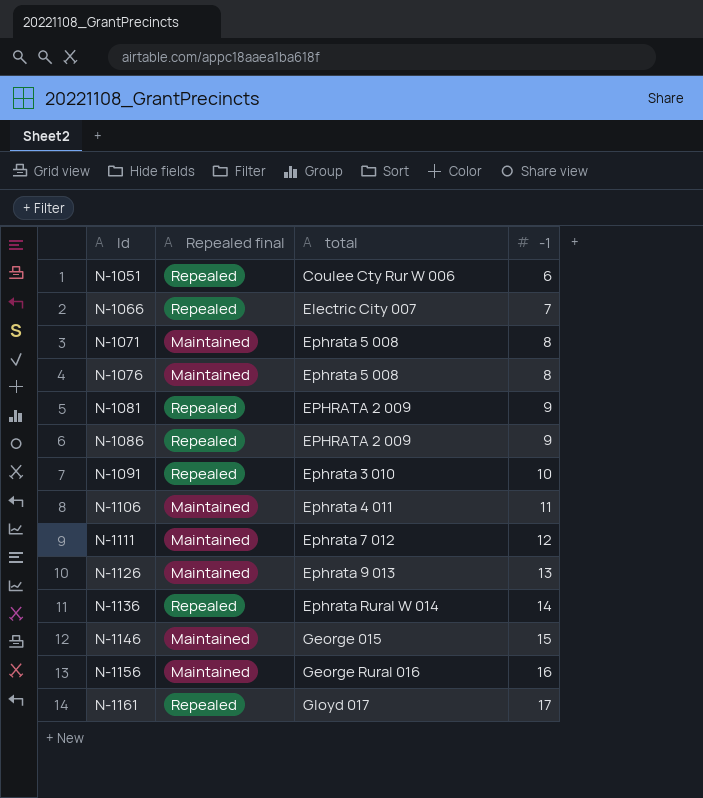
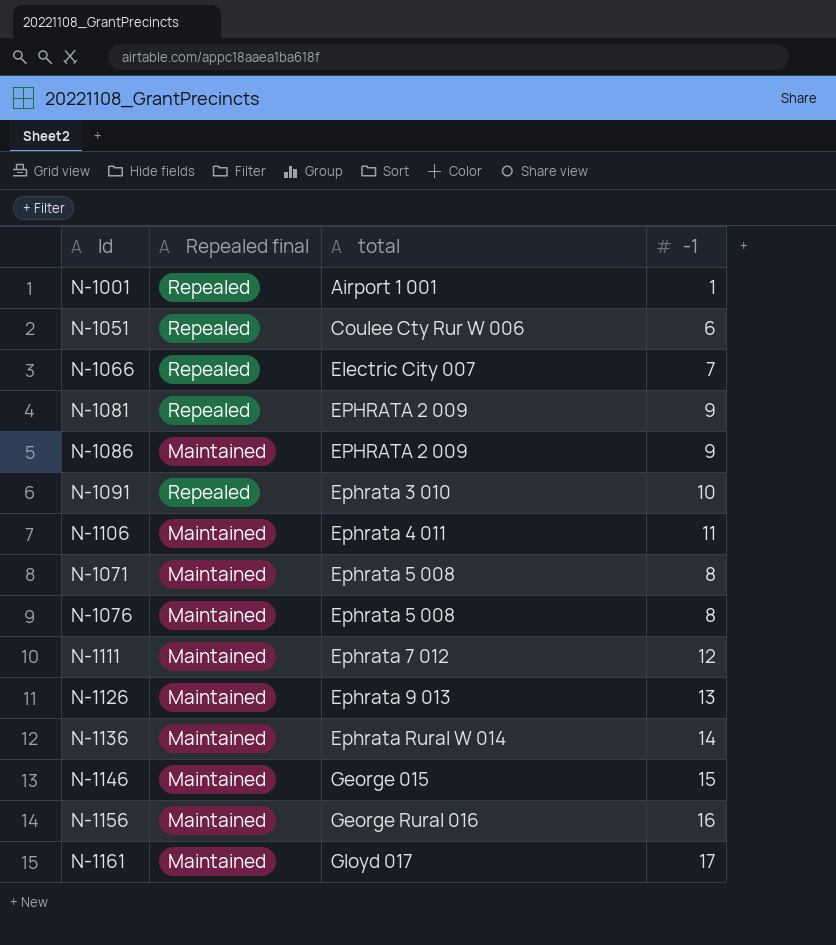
row order: Id ascending -> total ascending
row N-1001: none -> Repealed | Airport 1 001 | 1
N-1086 | Repealed final: Repealed -> Maintained
N-1136 | Repealed final: Repealed -> Maintained
N-1161 | Repealed final: Repealed -> Maintained

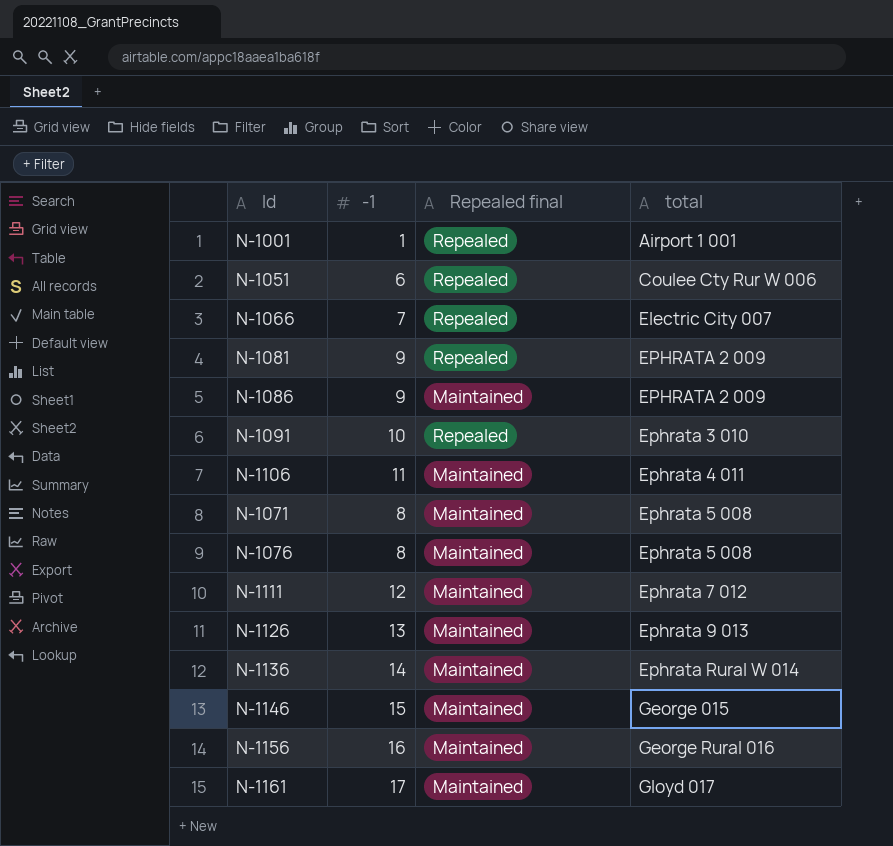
column -1 | position: 4 -> 2

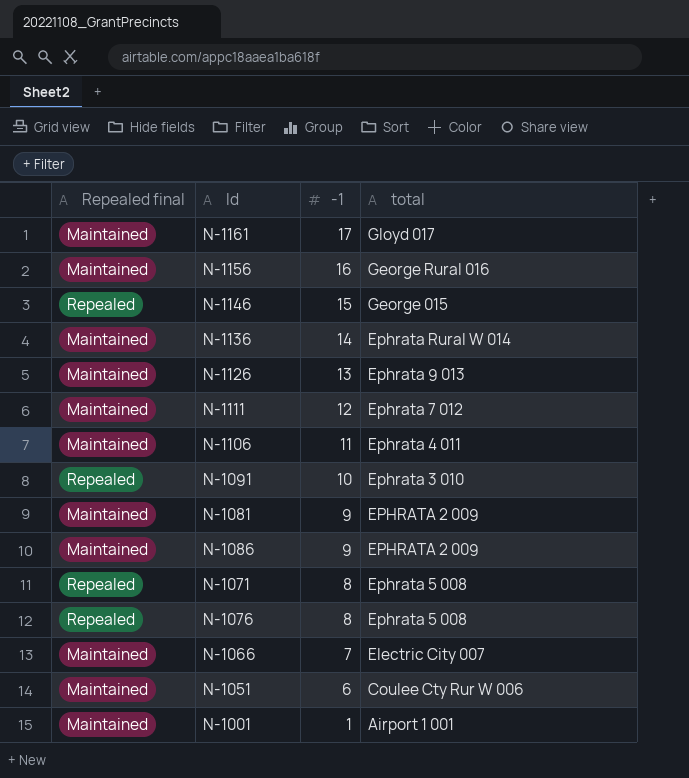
row order: total ascending -> -1 descending
column Repealed final | position: 3 -> 1
N-1146 | Repealed final: Maintained -> Repealed
N-1081 | Repealed final: Repealed -> Maintained
N-1071 | Repealed final: Maintained -> Repealed
N-1076 | Repealed final: Maintained -> Repealed
N-1066 | Repealed final: Repealed -> Maintained
N-1051 | Repealed final: Repealed -> Maintained
N-1001 | Repealed final: Repealed -> Maintained

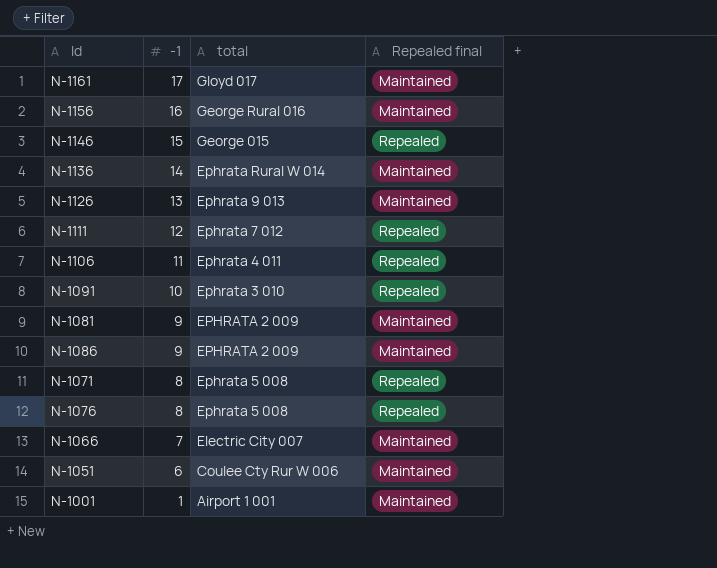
column Repealed final | position: 1 -> 4
N-1111 | Repealed final: Maintained -> Repealed
N-1106 | Repealed final: Maintained -> Repealed

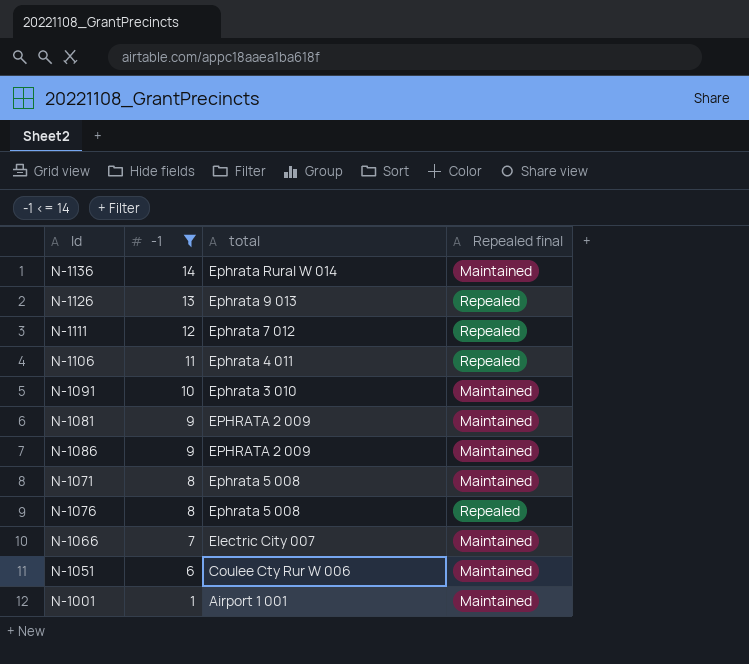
filter: none -> -1 <= 14
N-1126 | Repealed final: Maintained -> Repealed
N-1091 | Repealed final: Repealed -> Maintained
N-1071 | Repealed final: Repealed -> Maintained

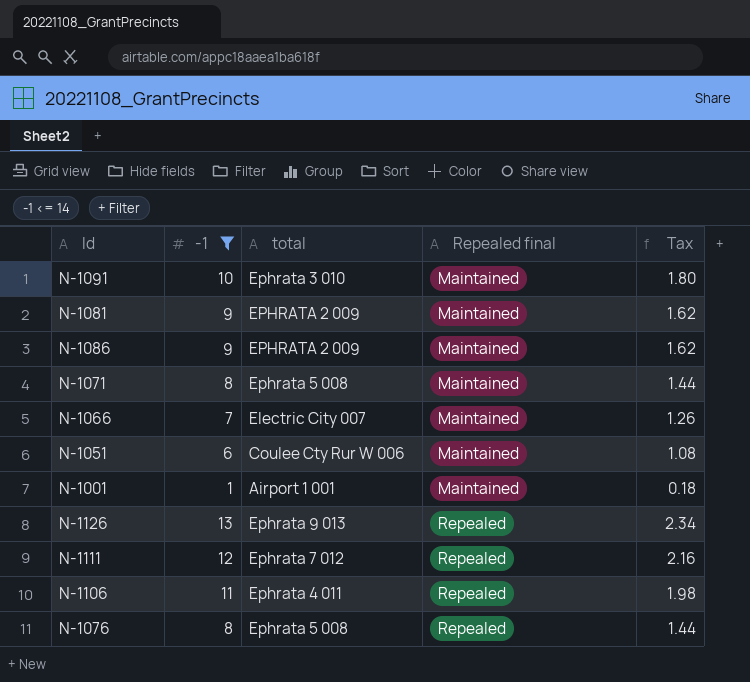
row order: -1 descending -> Repealed final ascending
column Tax | formula: none -> [-1] * 0.18
row N-1136: 14 | Ephrata Rural W 014 | Maintained -> none

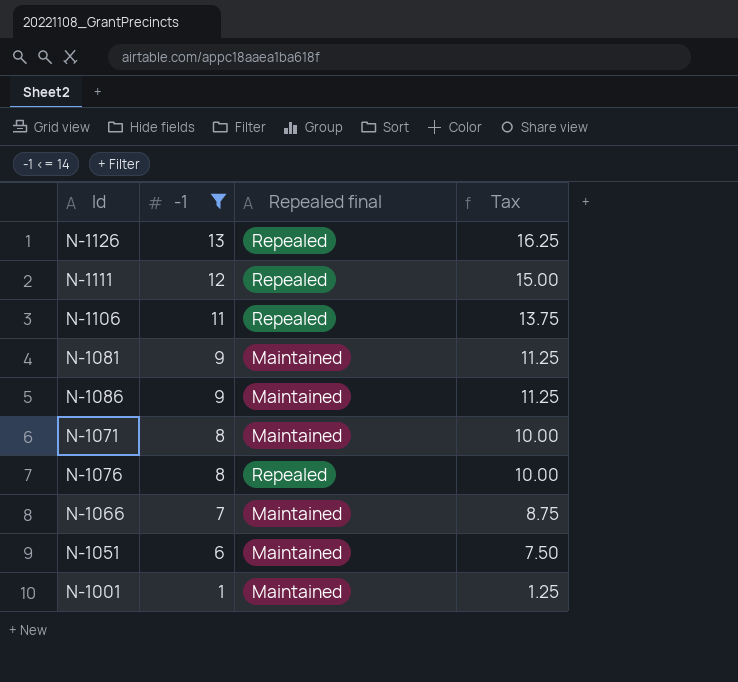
row order: Repealed final ascending -> -1 descending
column total | position: 3 -> none
column Tax | formula: [-1] * 0.18 -> [-1] * 1.25
row N-1091: 10 | Ephrata 3 010 | Maintained | 1.80 -> none

